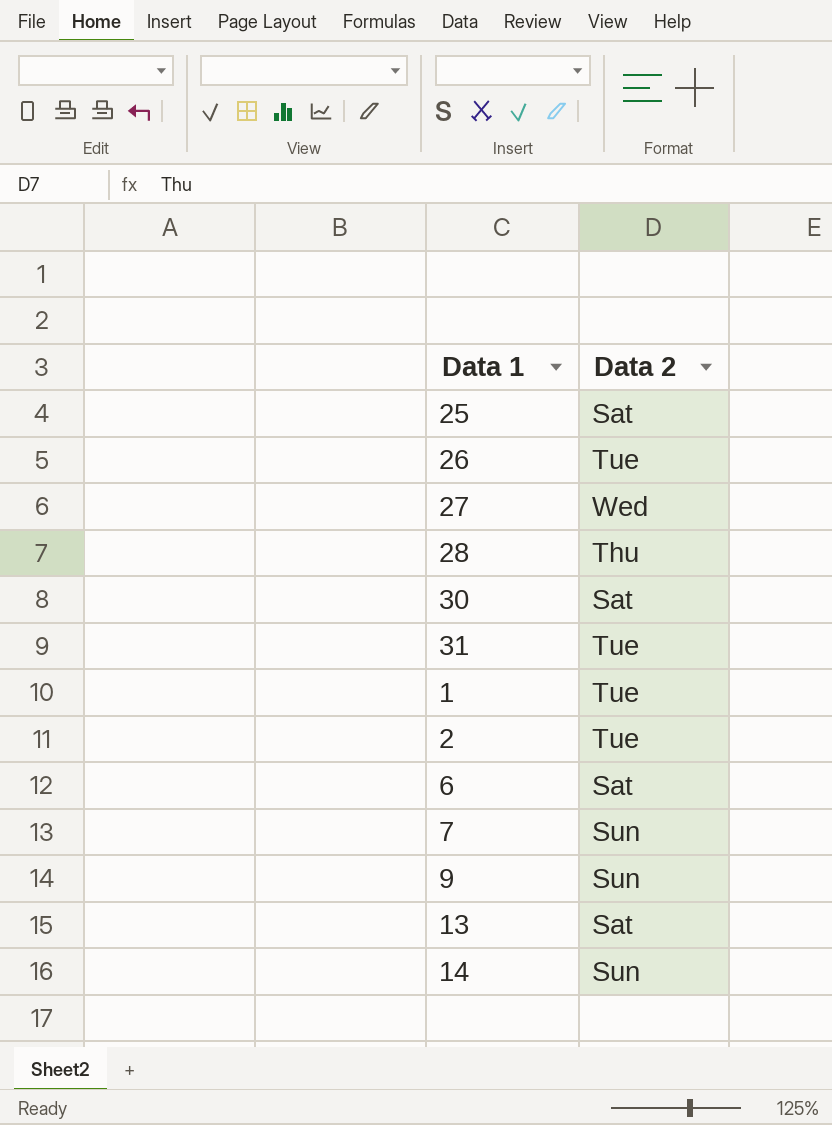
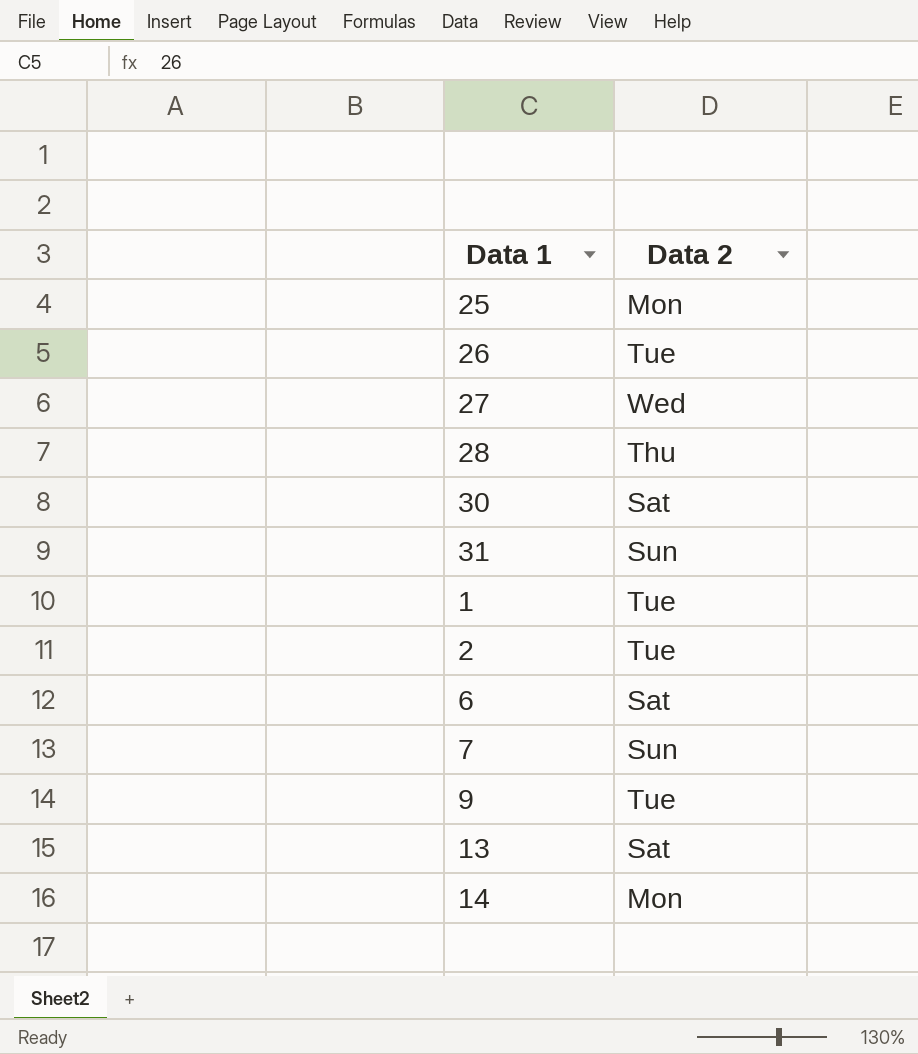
25 | Data 2: Sat -> Mon
31 | Data 2: Tue -> Sun
9 | Data 2: Sun -> Tue
14 | Data 2: Sun -> Mon

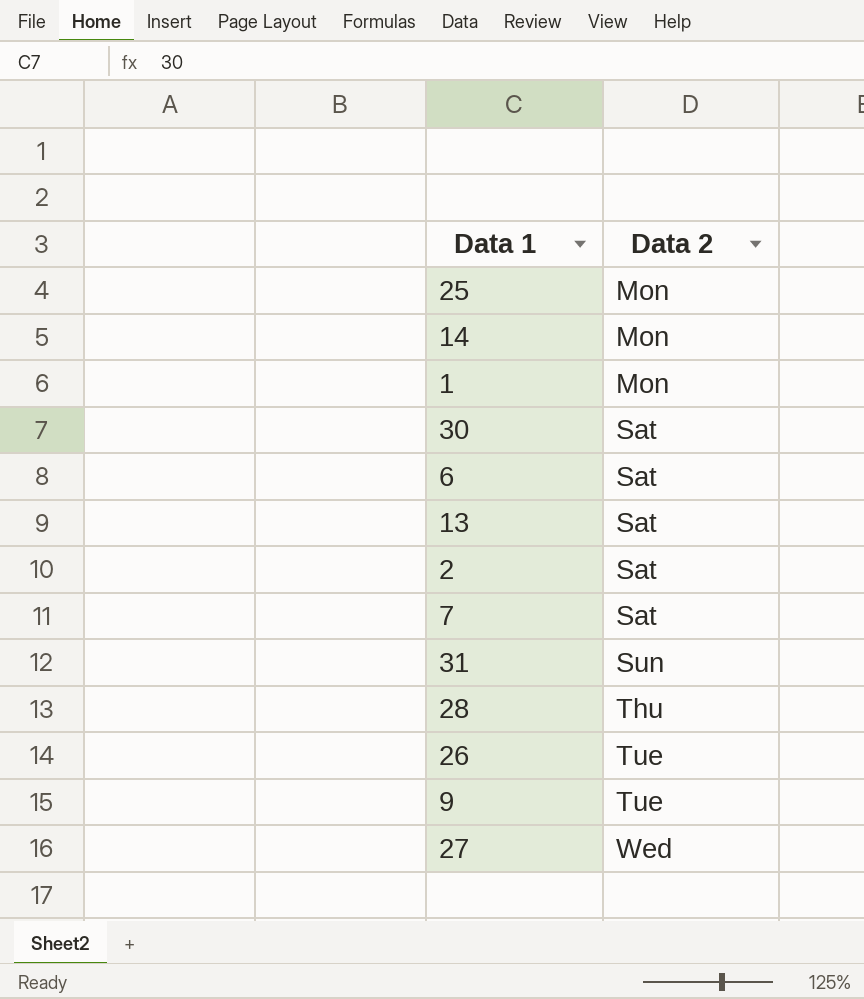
row order: none -> Data 2 ascending
1 | Data 2: Tue -> Mon
2 | Data 2: Tue -> Sat
7 | Data 2: Sun -> Sat

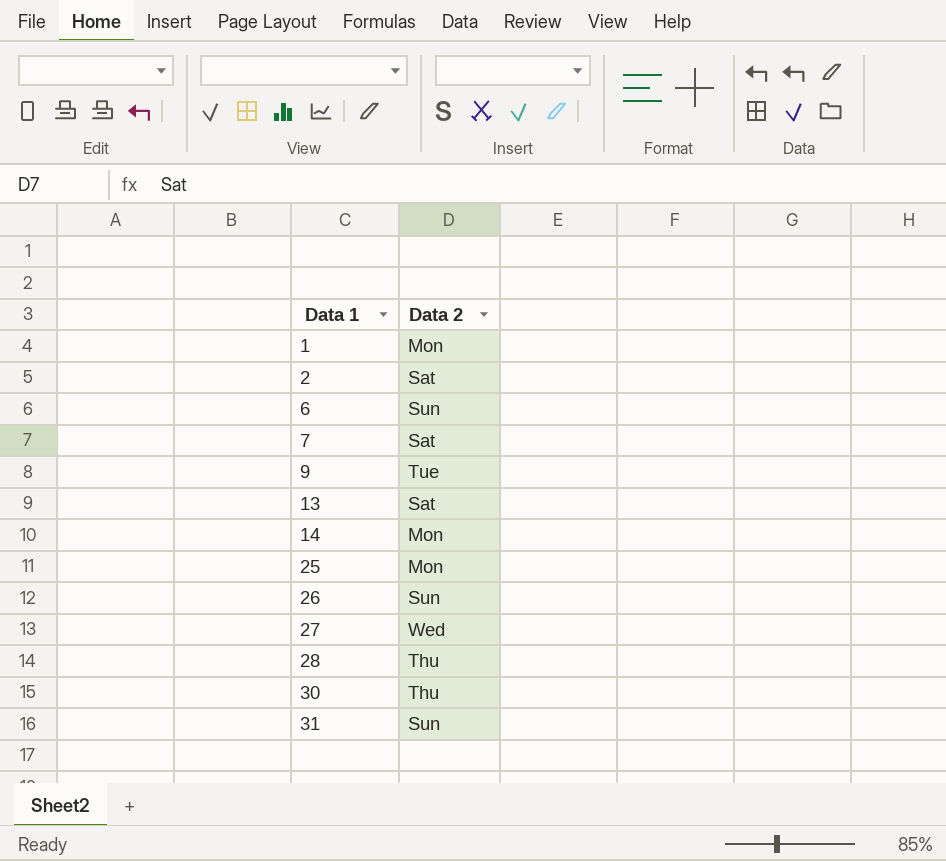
row order: Data 2 ascending -> Data 1 ascending
6 | Data 2: Sat -> Sun
26 | Data 2: Tue -> Sun
30 | Data 2: Sat -> Thu

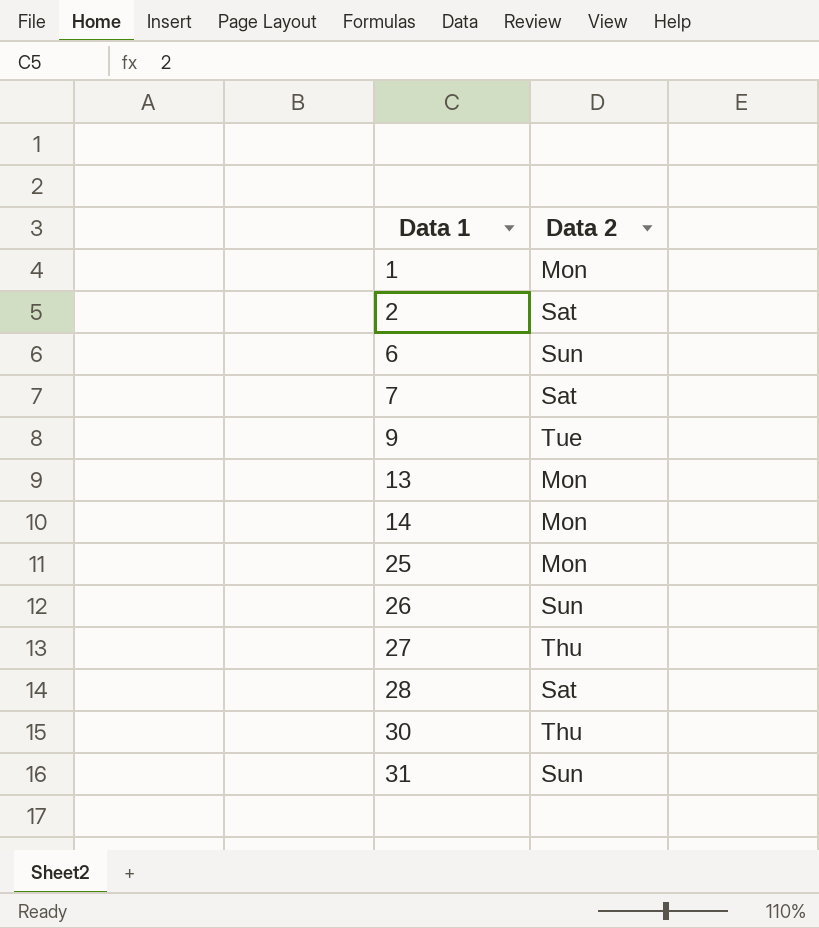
13 | Data 2: Sat -> Mon
27 | Data 2: Wed -> Thu
28 | Data 2: Thu -> Sat

